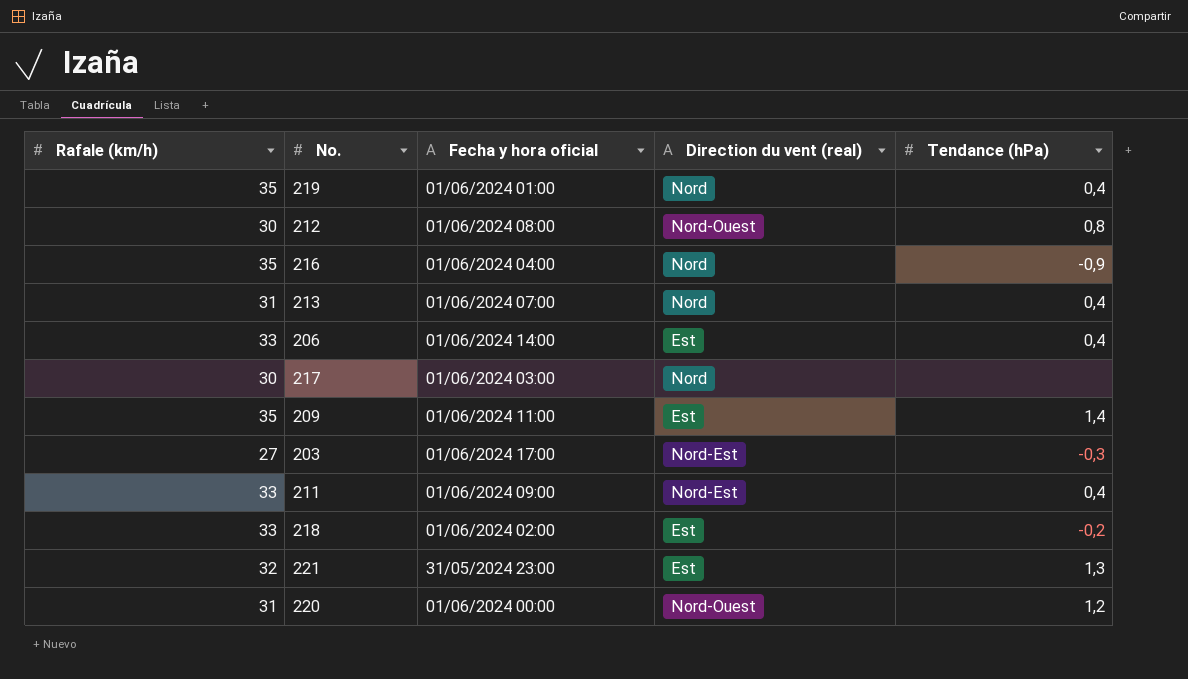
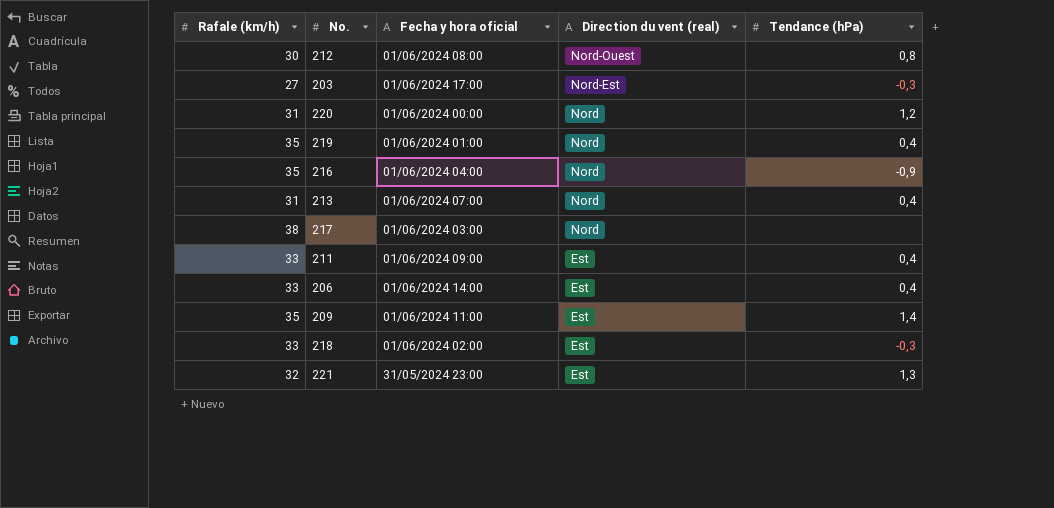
row order: none -> Direction du vent (real) descending
220 | Direction du vent (real): Nord-Ouest -> Nord
217 | Rafale (km/h): 30 -> 38
211 | Direction du vent (real): Nord-Est -> Est
218 | Tendance (hPa): -0,2 -> -0,3

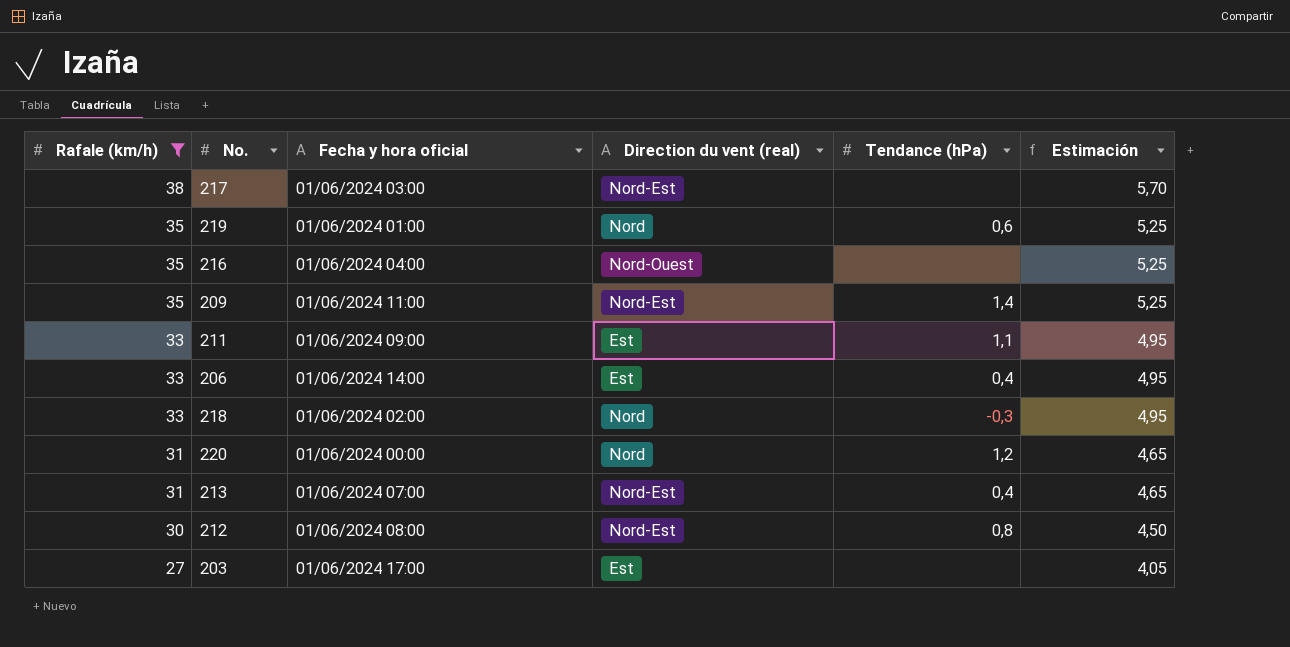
filter: none -> Rafale (km/h) != 32
row order: Direction du vent (real) descending -> Rafale (km/h) descending
column Estimación | formula: none -> [Rafale (km/h)] * 0,15
217 | Direction du vent (real): Nord -> Nord-Est
219 | Tendance (hPa): 0,4 -> 0,6
216 | Direction du vent (real): Nord -> Nord-Ouest
216 | Tendance (hPa): -0,9 -> none
209 | Direction du vent (real): Est -> Nord-Est
211 | Tendance (hPa): 0,4 -> 1,1
218 | Direction du vent (real): Est -> Nord
213 | Direction du vent (real): Nord -> Nord-Est
212 | Direction du vent (real): Nord-Ouest -> Nord-Est
203 | Direction du vent (real): Nord-Est -> Est
203 | Tendance (hPa): -0,3 -> none

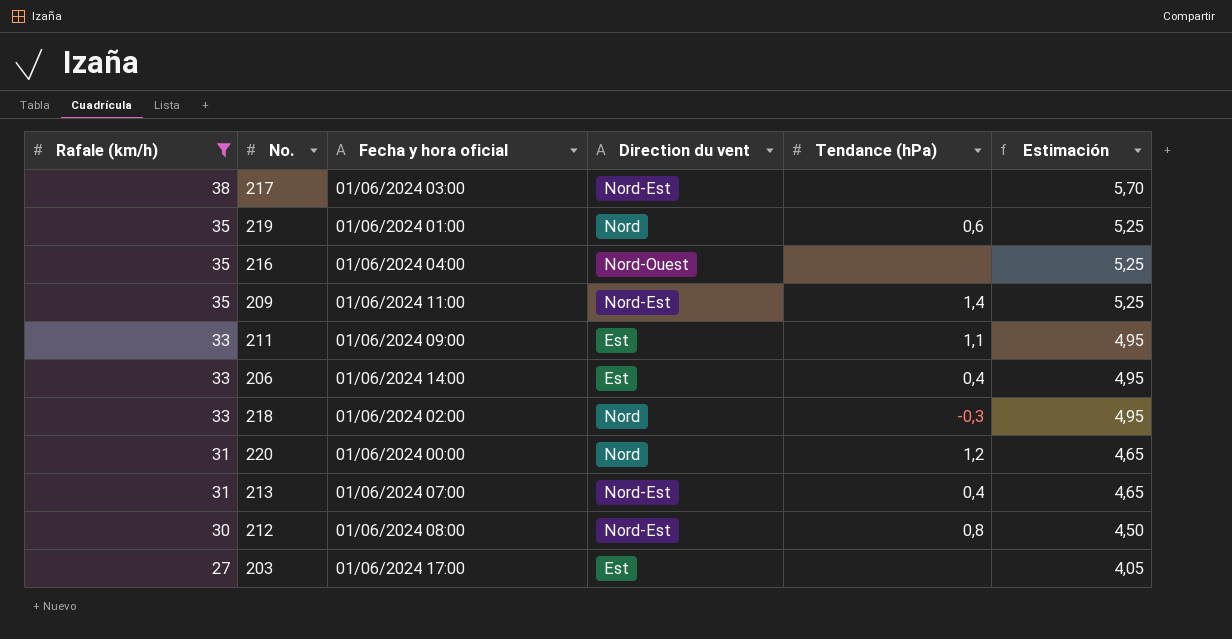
column name: Direction du vent (real) -> Direction du vent

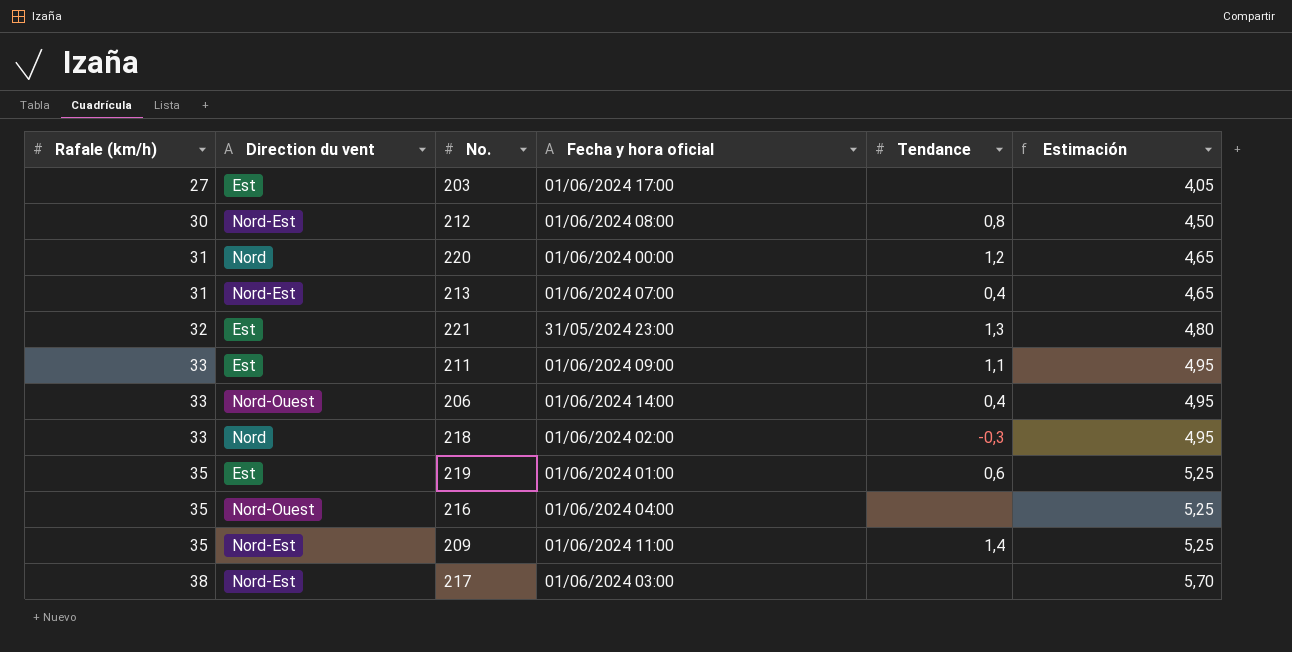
filter: Rafale (km/h) != 32 -> none
row order: Rafale (km/h) descending -> Rafale (km/h) ascending
column Direction du vent | position: 4 -> 2
column name: Tendance (hPa) -> Tendance
206 | Direction du vent: Est -> Nord-Ouest
219 | Direction du vent: Nord -> Est

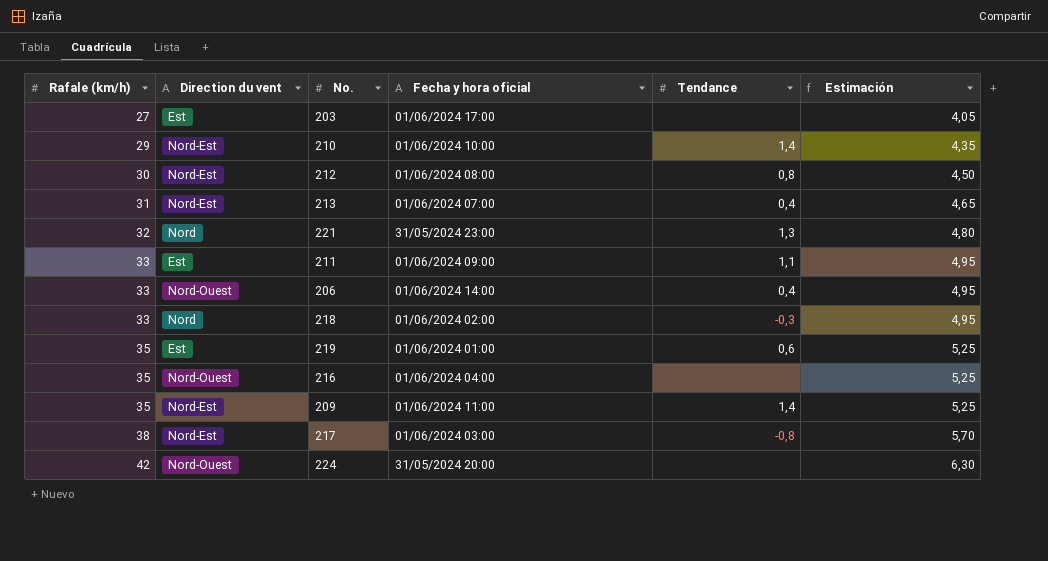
row 220: 31 | Nord | 01/06/2024 00:00 | 1,2 | 4,65 -> none
row 210: none -> 29 | Nord-Est | 01/06/2024 10:00 | 1,4 | 4,35
221 | Direction du vent: Est -> Nord
217 | Tendance: none -> -0,8
row 224: none -> 42 | Nord-Ouest | 31/05/2024 20:00 | none | 6,30

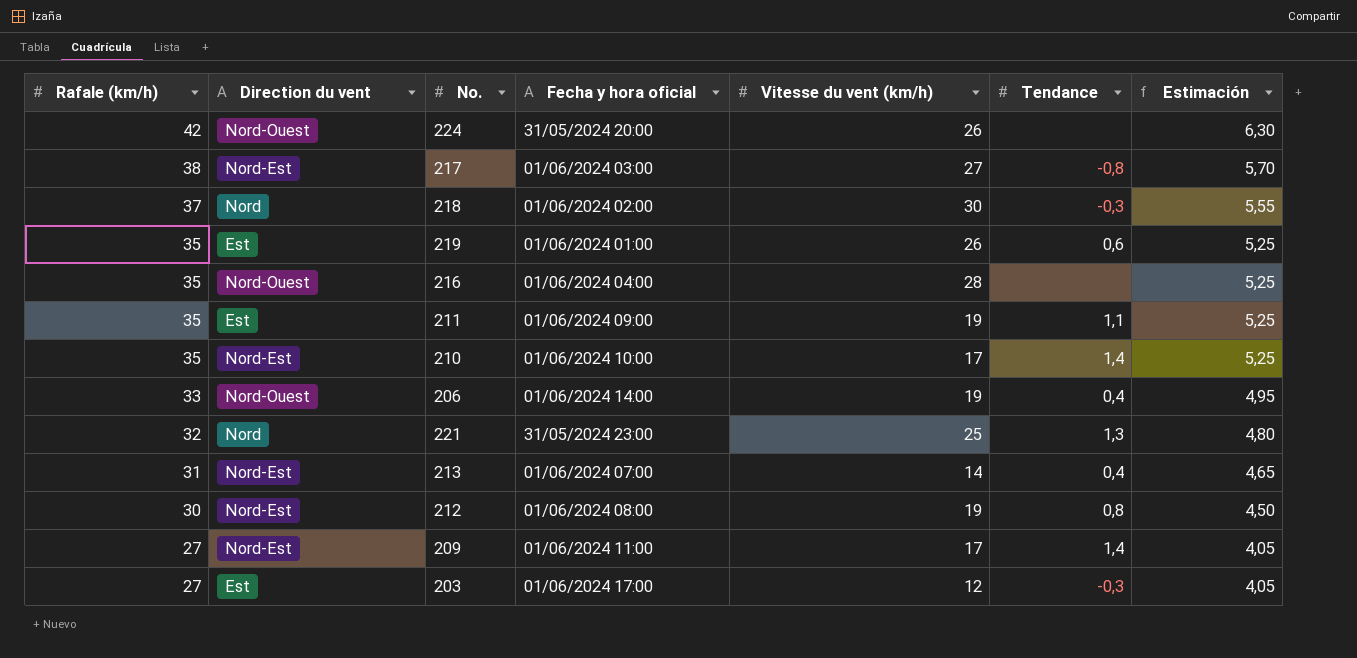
row order: Rafale (km/h) ascending -> Rafale (km/h) descending
column Vitesse du vent (km/h) | position: none -> 5
218 | Rafale (km/h): 33 -> 37
218 | Estimación: 4,95 -> 5,55
211 | Rafale (km/h): 33 -> 35
211 | Estimación: 4,95 -> 5,25
210 | Rafale (km/h): 29 -> 35
210 | Estimación: 4,35 -> 5,25
209 | Rafale (km/h): 35 -> 27
209 | Estimación: 5,25 -> 4,05
203 | Tendance: none -> -0,3

